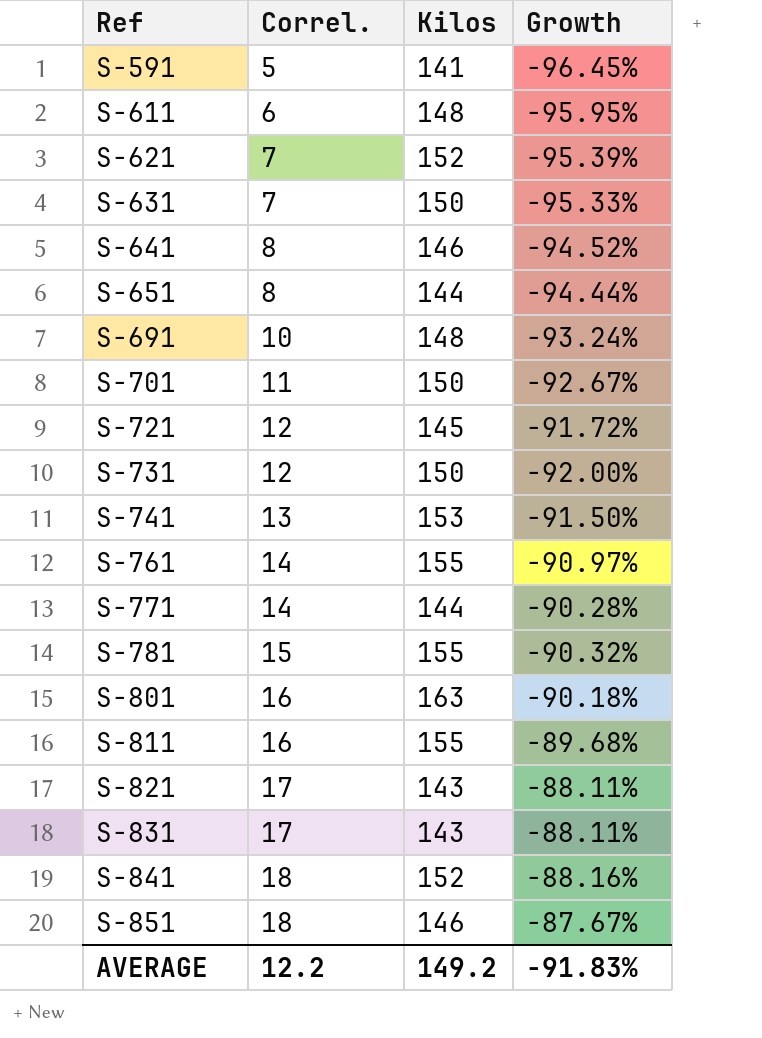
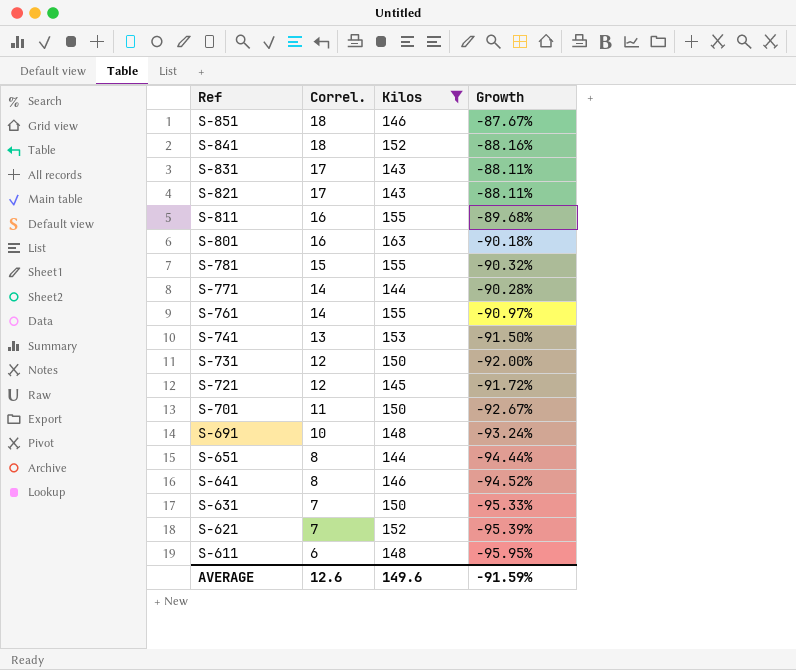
filter: none -> Kilos != 141
row order: Ref ascending -> Ref descending
AVERAGE | Correl.: 12.2 -> 12.6
AVERAGE | Kilos: 149.2 -> 149.6
AVERAGE | Growth: -91.83% -> -91.59%

